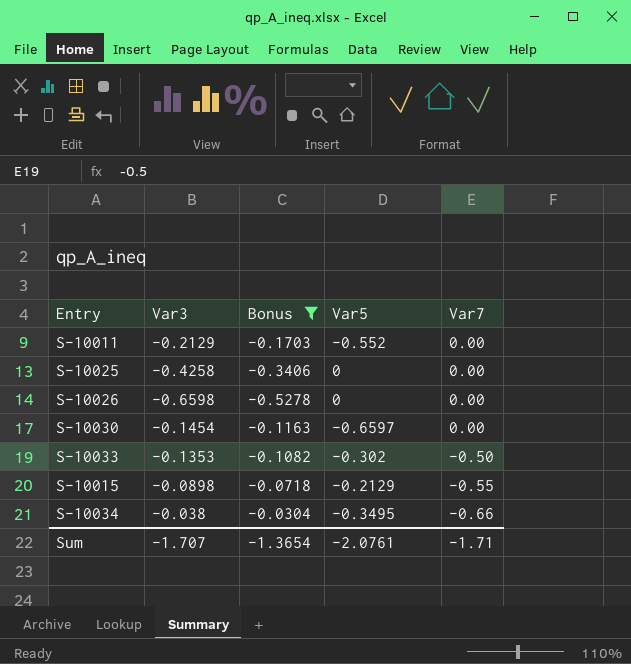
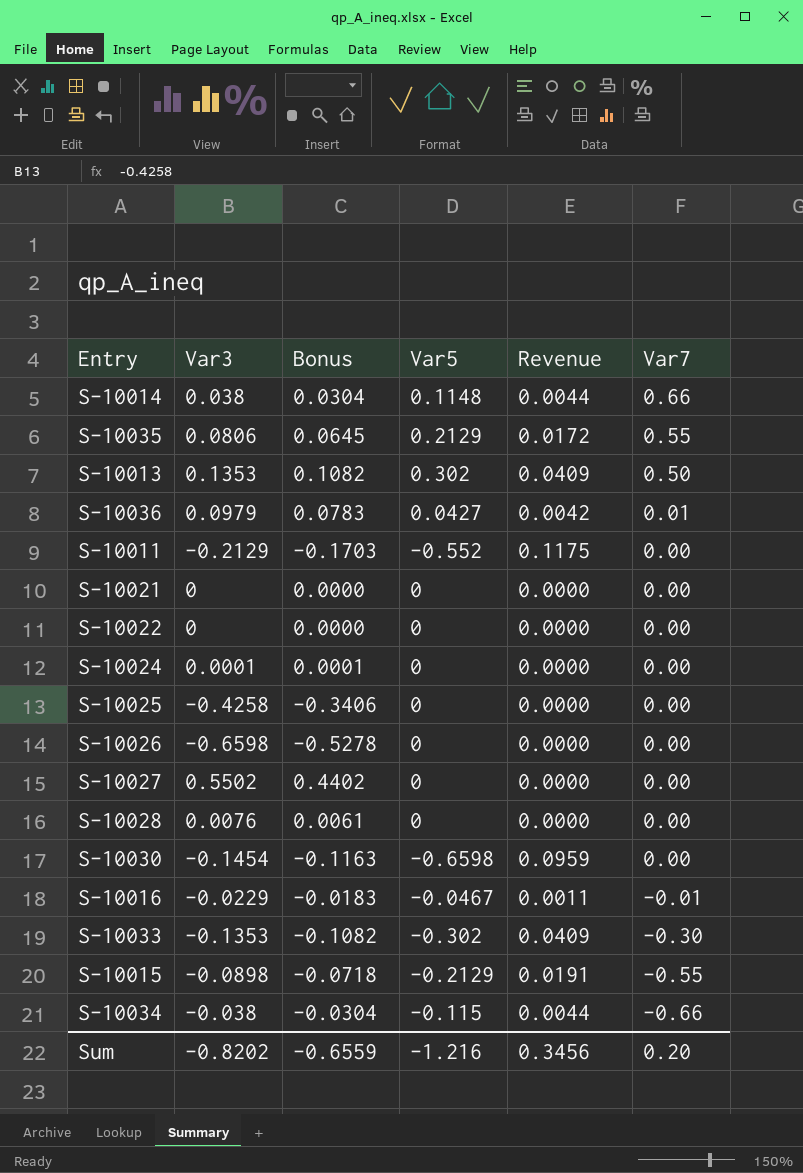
filter: Bonus <= -0.0304 -> none
column Revenue | formula: none -> [Var3] * [Var5]
S-10030 | Var5: -0.6597 -> -0.6598
S-10033 | Var7: -0.50 -> -0.30
S-10034 | Var5: -0.3495 -> -0.115
Sum | Var3: -1.707 -> -0.8202
Sum | Bonus: -1.3654 -> -0.6559
Sum | Var5: -2.0761 -> -1.216
Sum | Var7: -1.71 -> 0.20

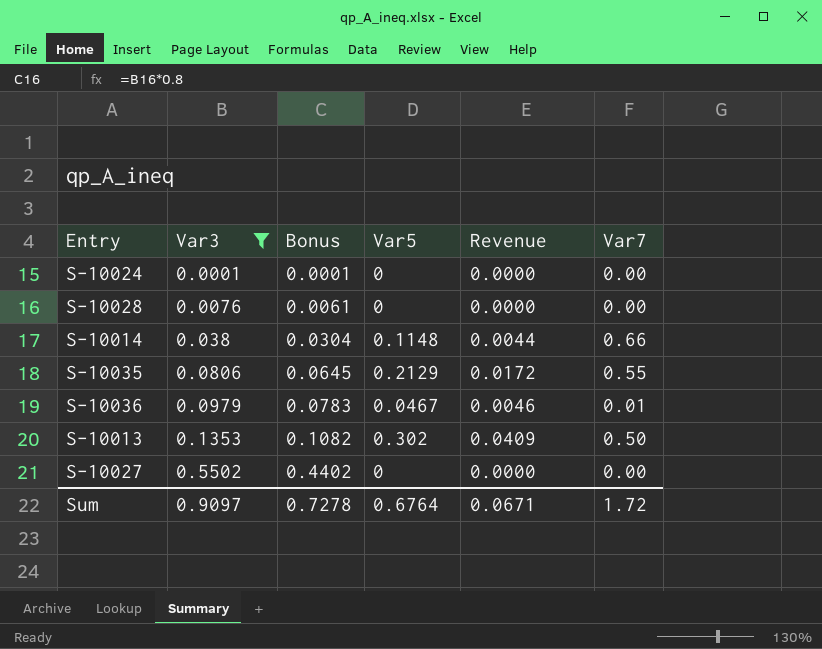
filter: none -> Var3 >= 0.0001
row order: Var7 descending -> Var3 ascending
S-10036 | Var5: 0.0427 -> 0.0467
S-10036 | Revenue: 0.0042 -> 0.0046
Sum | Var3: -0.8202 -> 0.9097
Sum | Bonus: -0.6559 -> 0.7278
Sum | Var5: -1.216 -> 0.6764
Sum | Revenue: 0.3456 -> 0.0671
Sum | Var7: 0.20 -> 1.72

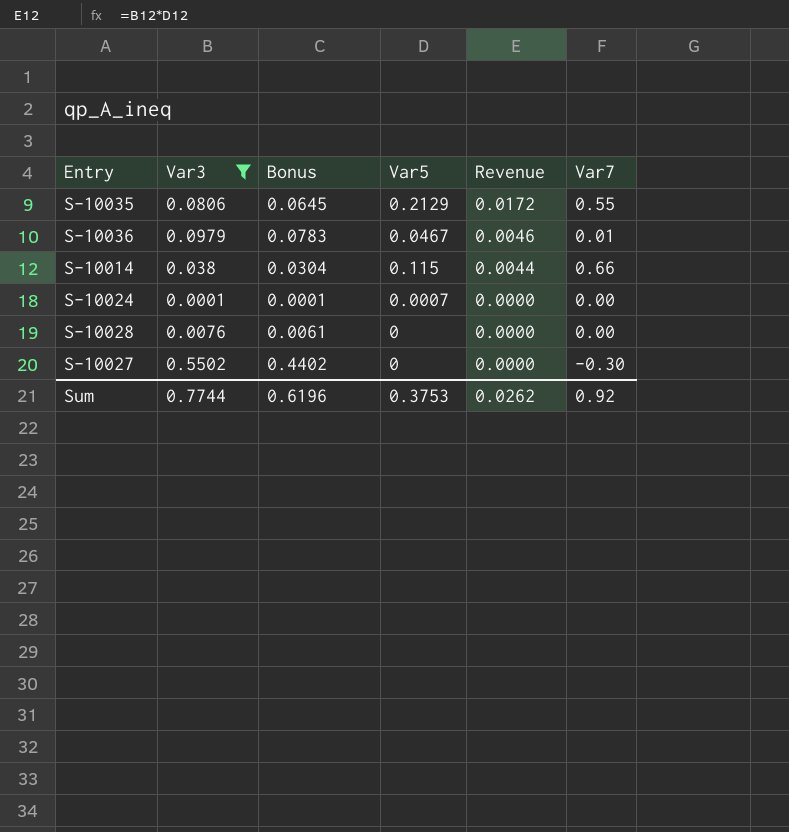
row order: Var3 ascending -> Revenue descending
row S-10013: 0.1353 | 0.1082 | 0.302 | 0.0409 | 0.50 -> none
S-10014 | Var5: 0.1148 -> 0.115
S-10024 | Var5: 0 -> 0.0007
S-10027 | Var7: 0.00 -> -0.30
Sum | Var3: 0.9097 -> 0.7744
Sum | Bonus: 0.7278 -> 0.6196
Sum | Var5: 0.6764 -> 0.3753
Sum | Revenue: 0.0671 -> 0.0262
Sum | Var7: 1.72 -> 0.92

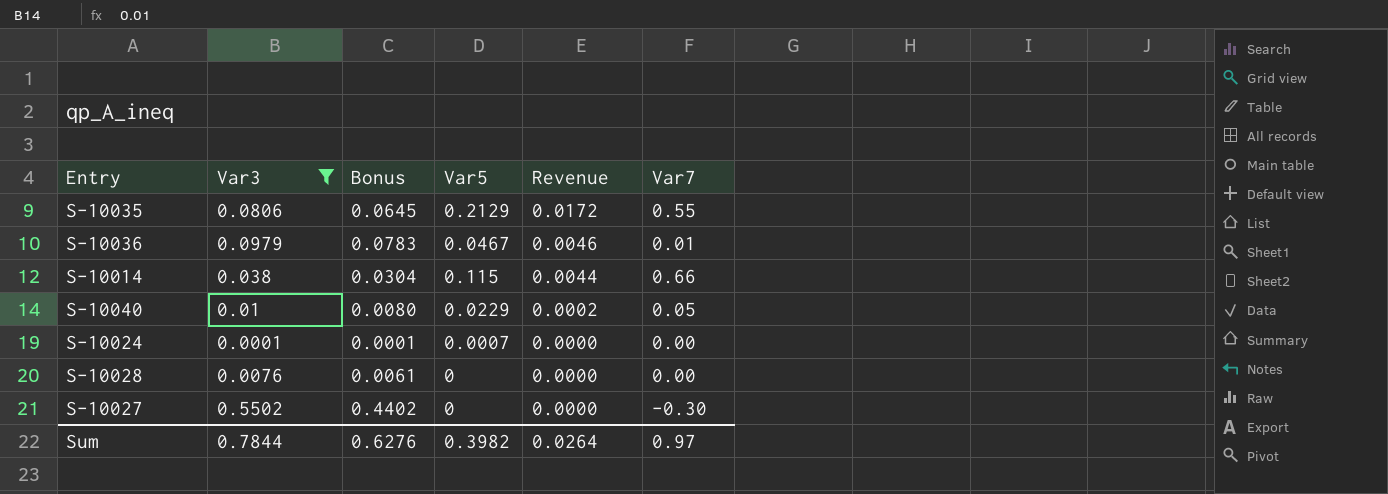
row S-10040: none -> 0.01 | 0.0080 | 0.0229 | 0.0002 | 0.05
Sum | Var3: 0.7744 -> 0.7844
Sum | Bonus: 0.6196 -> 0.6276
Sum | Var5: 0.3753 -> 0.3982
Sum | Revenue: 0.0262 -> 0.0264
Sum | Var7: 0.92 -> 0.97

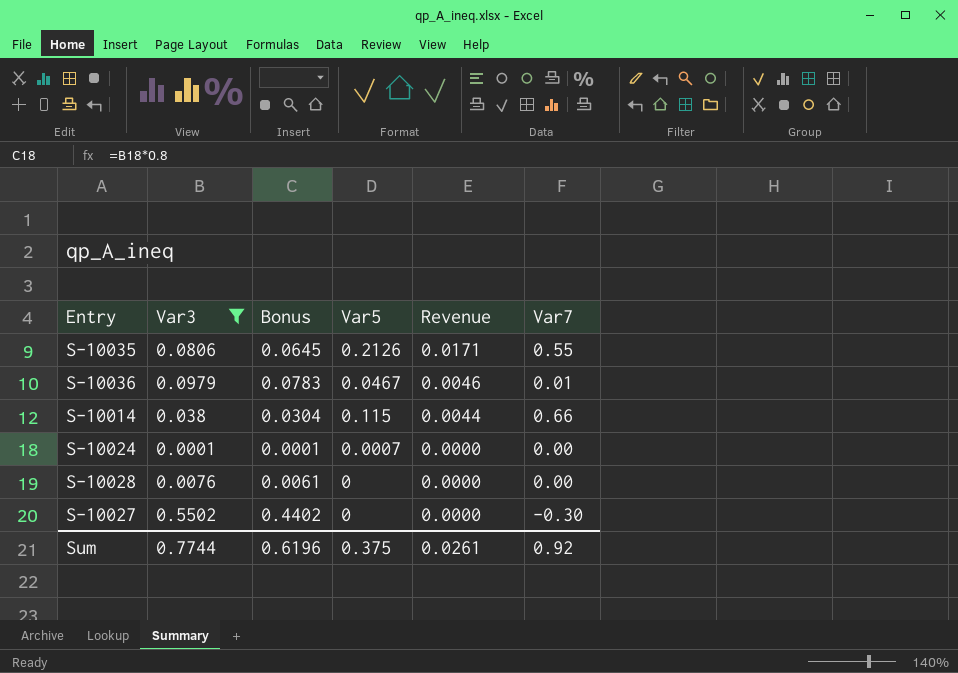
row S-10040: 0.01 | 0.0080 | 0.0229 | 0.0002 | 0.05 -> none
S-10035 | Var5: 0.2129 -> 0.2126
S-10035 | Revenue: 0.0172 -> 0.0171
Sum | Var3: 0.7844 -> 0.7744
Sum | Bonus: 0.6276 -> 0.6196
Sum | Var5: 0.3982 -> 0.375
Sum | Revenue: 0.0264 -> 0.0261
Sum | Var7: 0.97 -> 0.92

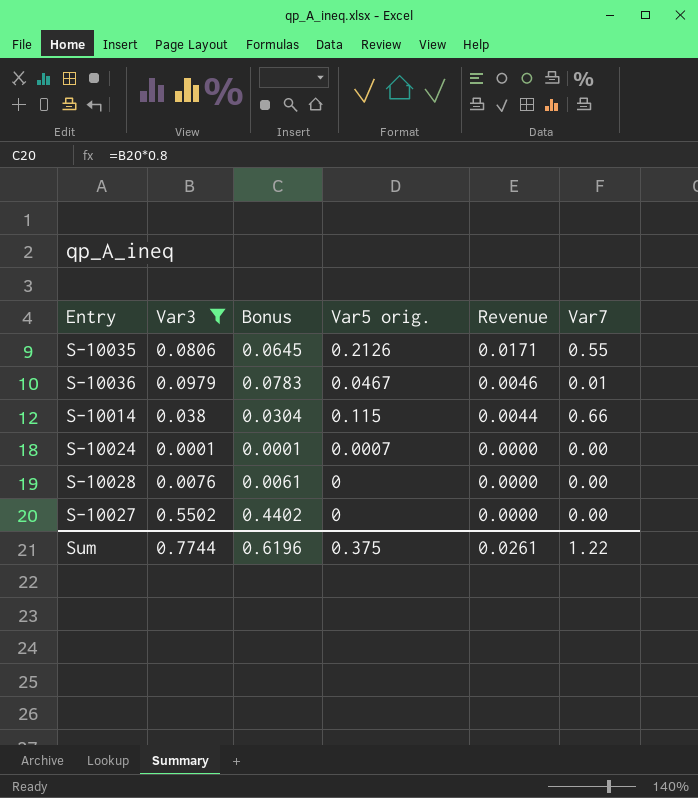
column name: Var5 -> Var5 orig.
S-10027 | Var7: -0.30 -> 0.00
Sum | Var7: 0.92 -> 1.22

